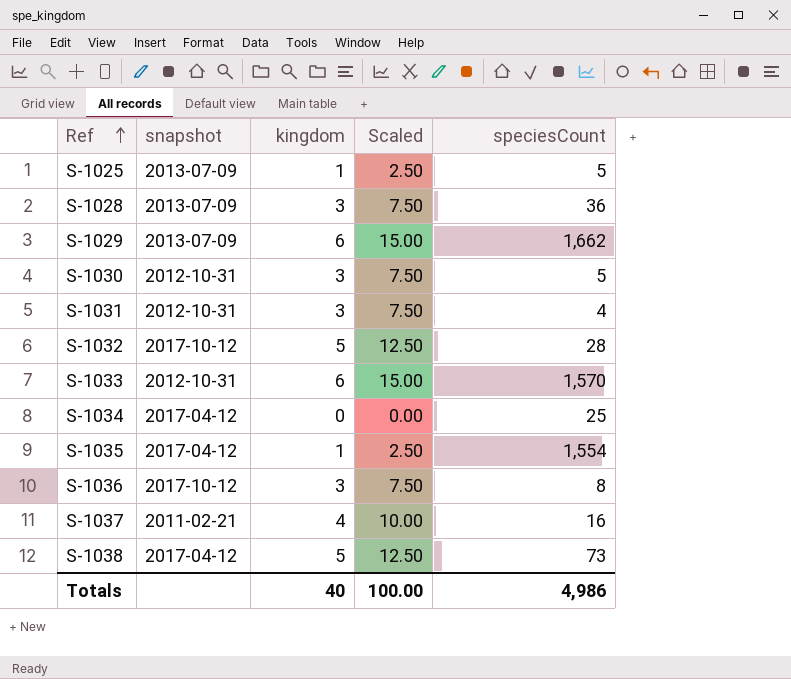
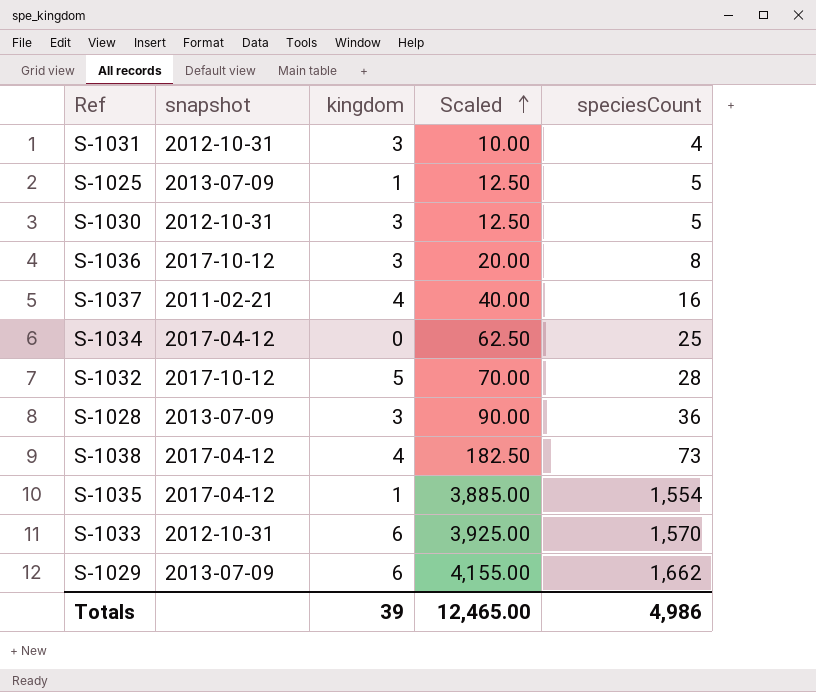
row order: Ref ascending -> Scaled ascending
column Scaled | formula: [kingdom] * 2.5 -> [speciesCount] * 2.5
S-1038 | kingdom: 5 -> 4
Totals | kingdom: 40 -> 39
Totals | Scaled: 100.00 -> 12,465.00

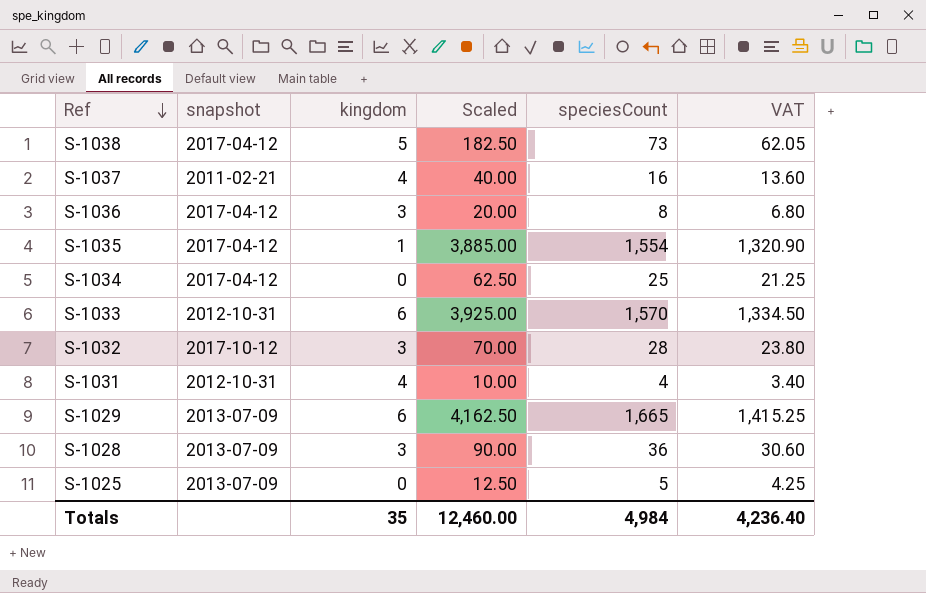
row order: Scaled ascending -> Ref descending
column VAT | formula: none -> [speciesCount] * 0.85
row S-1030: 2012-10-31 | 3 | 12.50 | 5 -> none
S-1038 | kingdom: 4 -> 5
S-1036 | snapshot: 2017-10-12 -> 2017-04-12
S-1032 | kingdom: 5 -> 3
S-1031 | kingdom: 3 -> 4
S-1029 | Scaled: 4,155.00 -> 4,162.50
S-1029 | speciesCount: 1,662 -> 1,665
S-1025 | kingdom: 1 -> 0
Totals | kingdom: 39 -> 35
Totals | Scaled: 12,465.00 -> 12,460.00
Totals | speciesCount: 4,986 -> 4,984

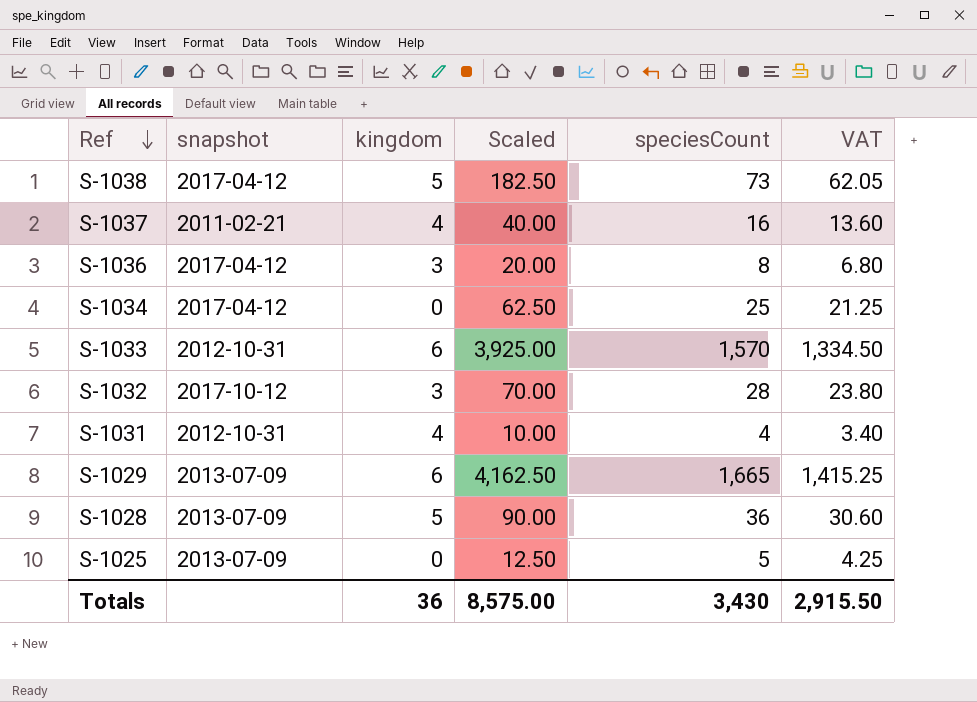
row S-1035: 2017-04-12 | 1 | 3,885.00 | 1,554 | 1,320.90 -> none
S-1028 | kingdom: 3 -> 5
Totals | kingdom: 35 -> 36
Totals | Scaled: 12,460.00 -> 8,575.00
Totals | speciesCount: 4,984 -> 3,430
Totals | VAT: 4,236.40 -> 2,915.50

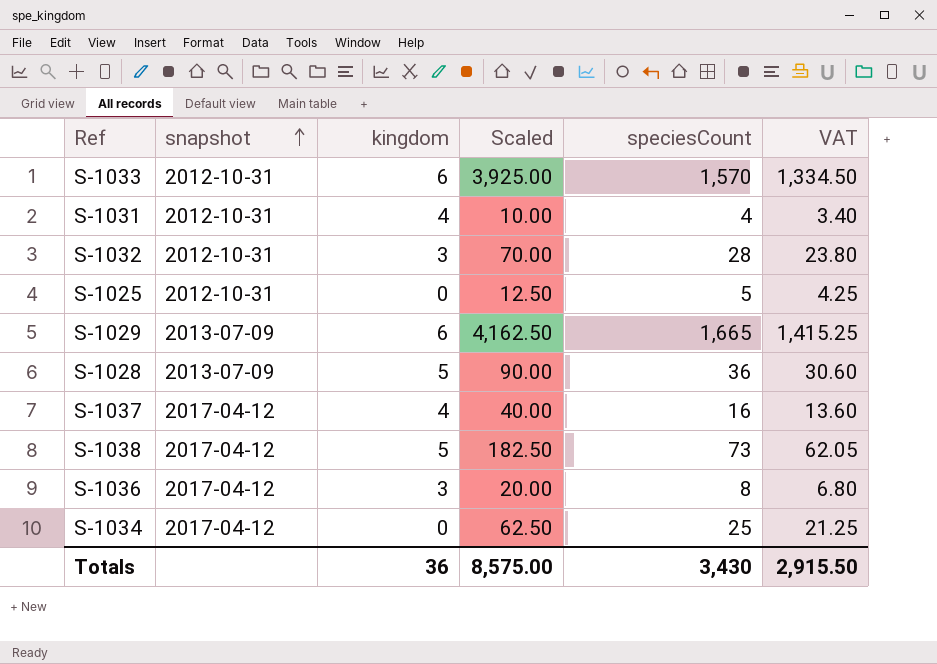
row order: Ref descending -> snapshot ascending
S-1032 | snapshot: 2017-10-12 -> 2012-10-31
S-1025 | snapshot: 2013-07-09 -> 2012-10-31
S-1037 | snapshot: 2011-02-21 -> 2017-04-12

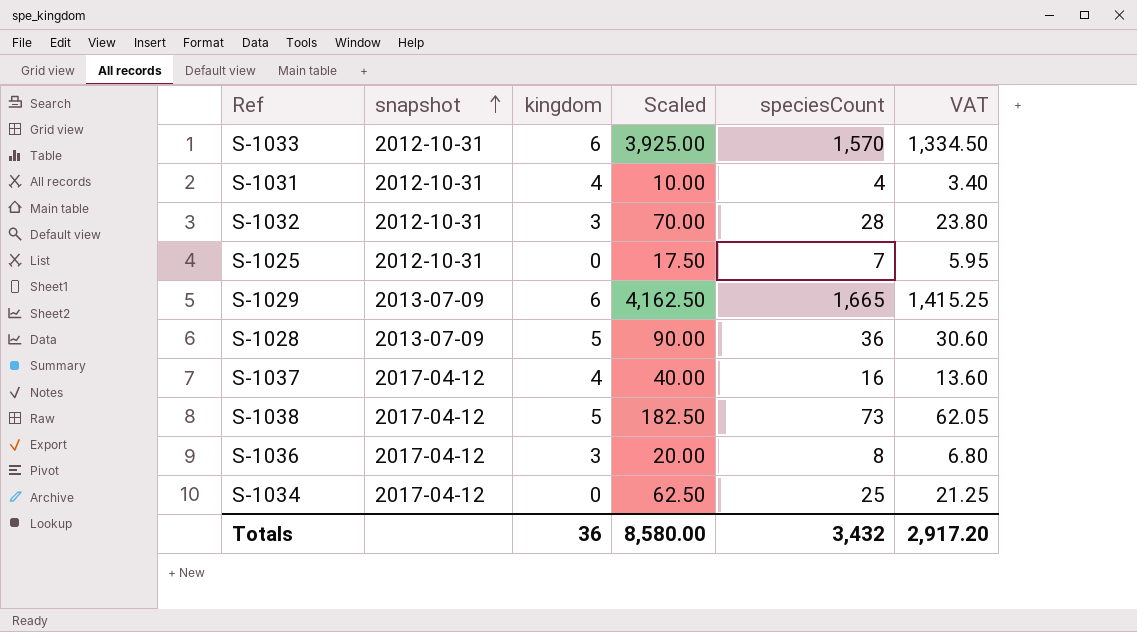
S-1025 | Scaled: 12.50 -> 17.50
S-1025 | speciesCount: 5 -> 7
S-1025 | VAT: 4.25 -> 5.95
Totals | Scaled: 8,575.00 -> 8,580.00
Totals | speciesCount: 3,430 -> 3,432
Totals | VAT: 2,915.50 -> 2,917.20

